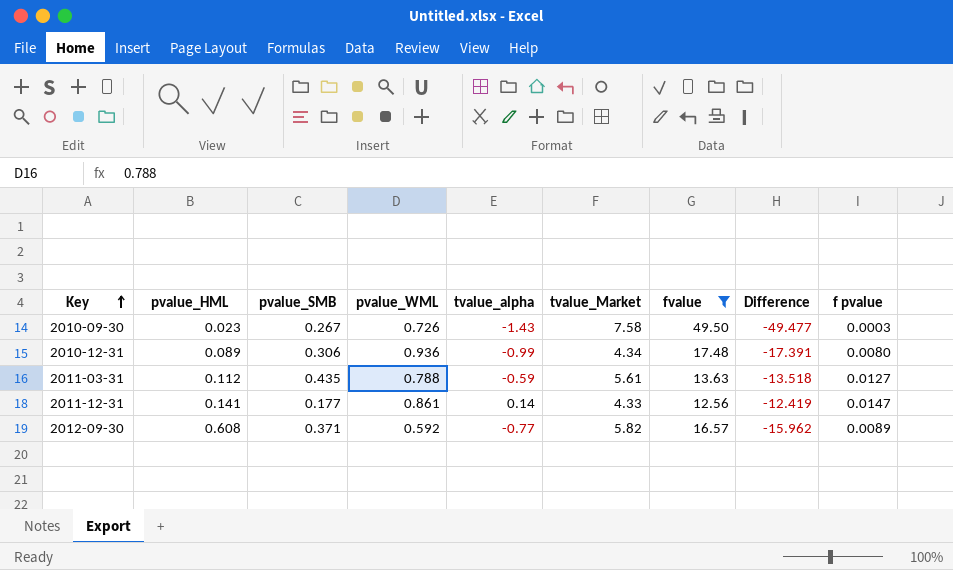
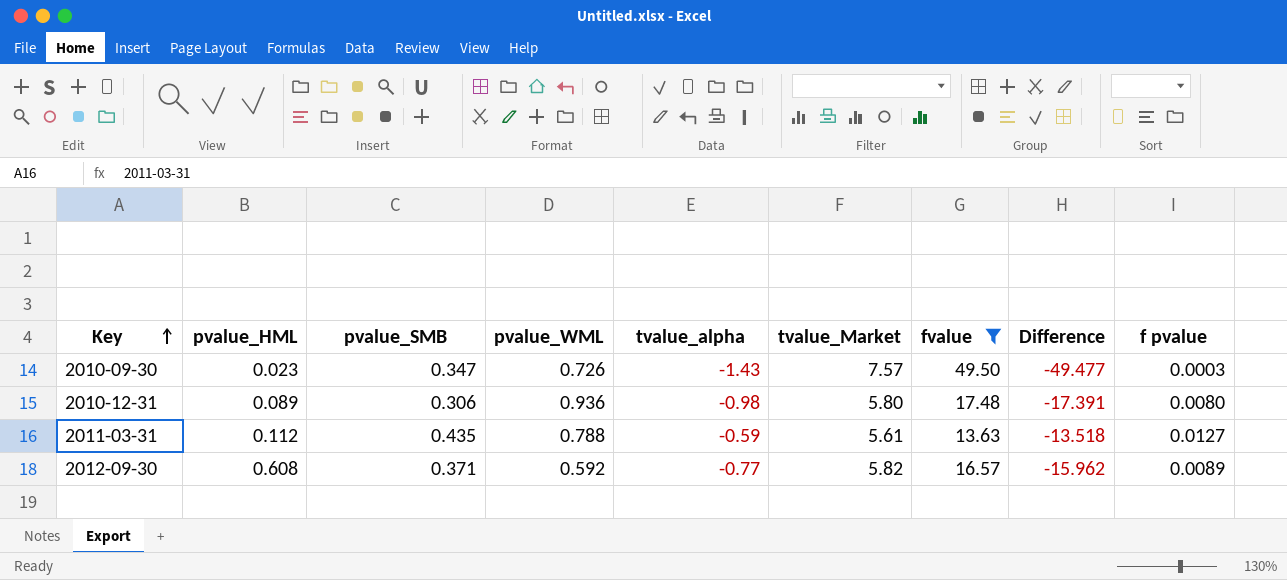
row 2011-12-31: 0.141 | 0.177 | 0.861 | 0.14 | 4.33 | 12.56 | -12.419 | 0.0147 -> none
2010-09-30 | pvalue_SMB: 0.267 -> 0.347
2010-09-30 | tvalue_Market: 7.58 -> 7.57
2010-12-31 | tvalue_alpha: -0.99 -> -0.98
2010-12-31 | tvalue_Market: 4.34 -> 5.80

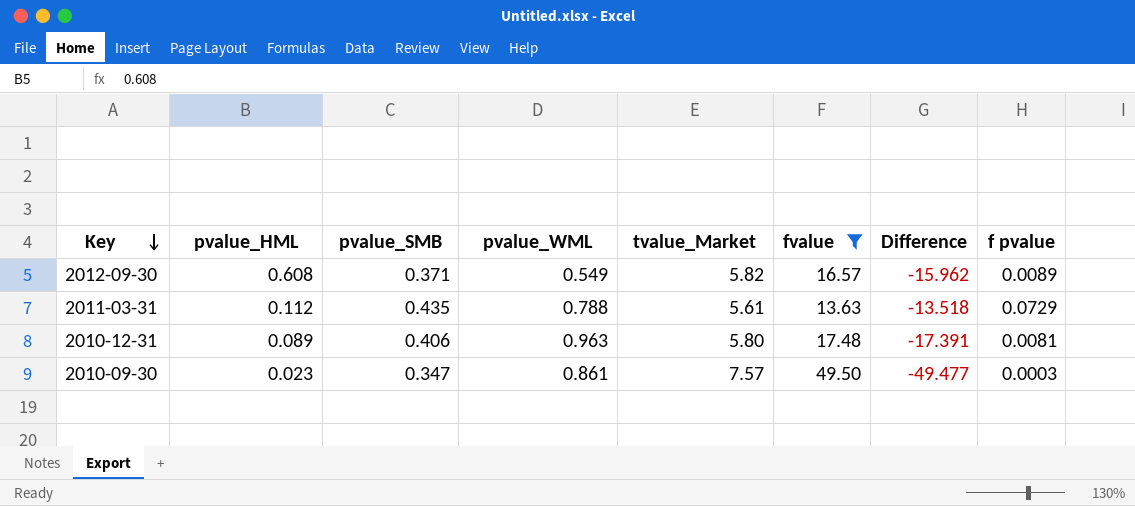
row order: Key ascending -> Key descending
column tvalue_alpha | position: 5 -> none
2012-09-30 | pvalue_WML: 0.592 -> 0.549
2011-03-31 | f pvalue: 0.0127 -> 0.0729
2010-12-31 | pvalue_SMB: 0.306 -> 0.406
2010-12-31 | pvalue_WML: 0.936 -> 0.963
2010-12-31 | f pvalue: 0.0080 -> 0.0081
2010-09-30 | pvalue_WML: 0.726 -> 0.861

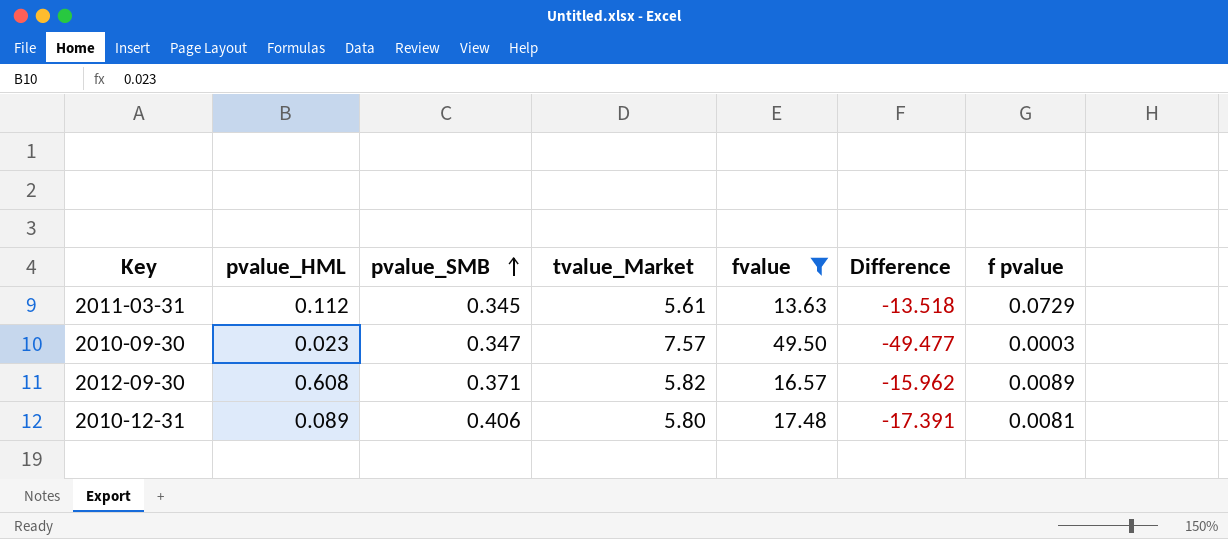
row order: Key descending -> pvalue_SMB ascending
column pvalue_WML | position: 4 -> none
2011-03-31 | pvalue_SMB: 0.435 -> 0.345

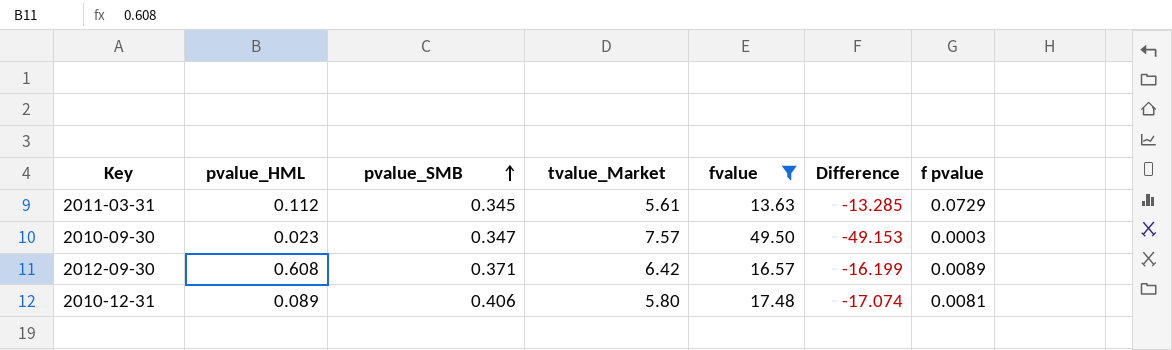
column Difference | formula: [pvalue_HML] - [fvalue] -> [pvalue_SMB] - [fvalue]
2012-09-30 | tvalue_Market: 5.82 -> 6.42

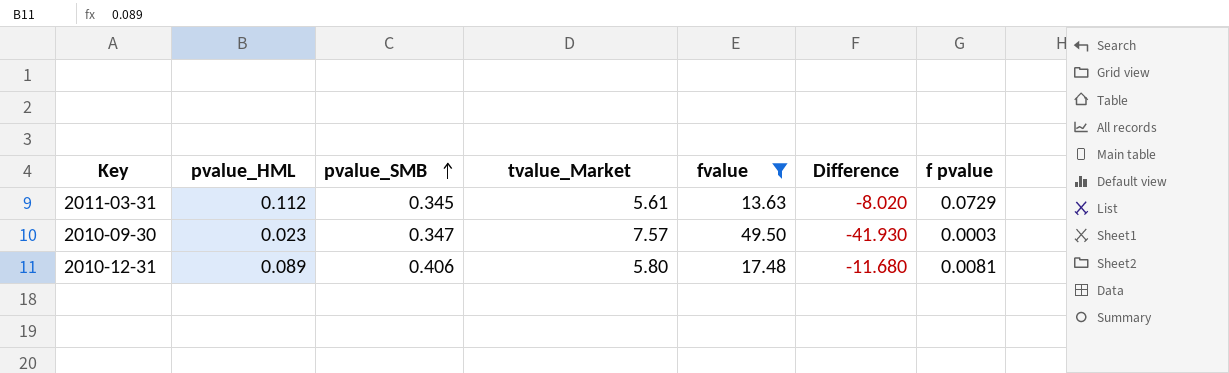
column Difference | formula: [pvalue_SMB] - [fvalue] -> [tvalue_Market] - [fvalue]
row 2012-09-30: 0.608 | 0.371 | 6.42 | 16.57 | -16.199 | 0.0089 -> none

